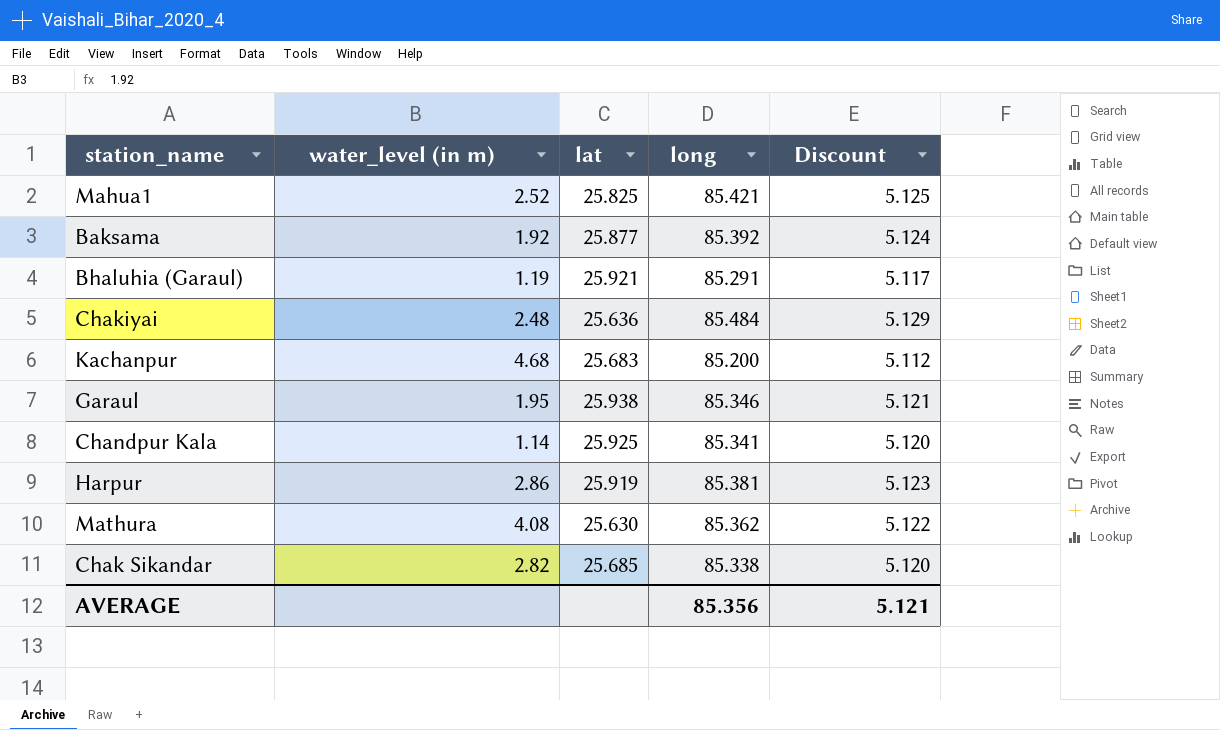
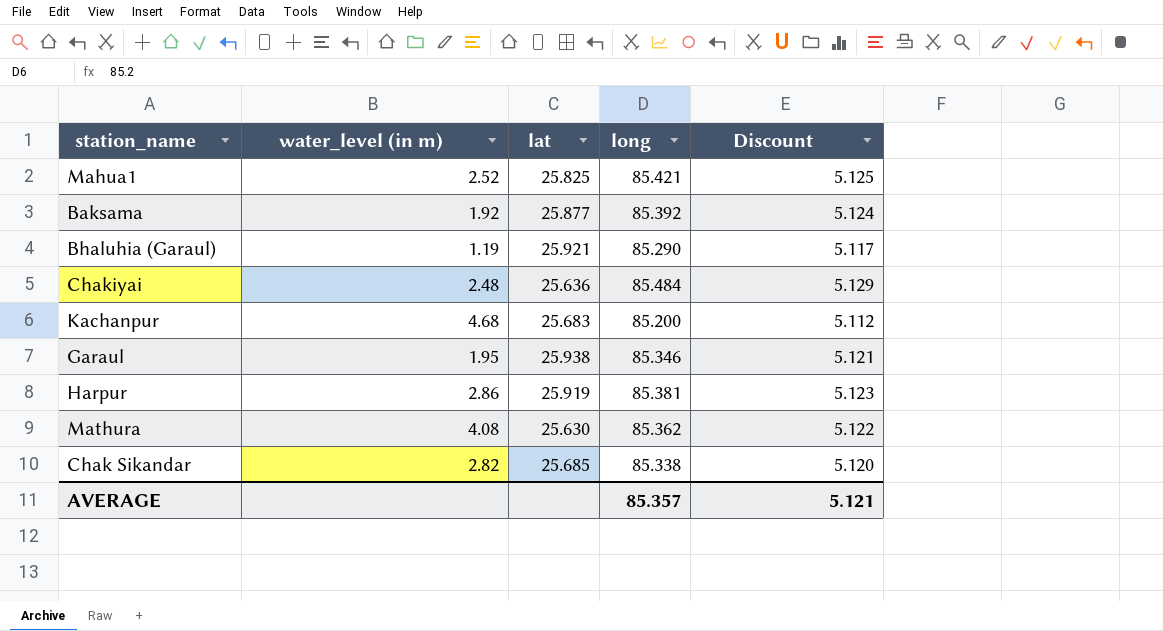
row Chandpur Kala: 1.14 | 25.925 | 85.341 | 5.120 -> none
Bhaluhia (Garaul) | long: 85.291 -> 85.290
AVERAGE | long: 85.356 -> 85.357

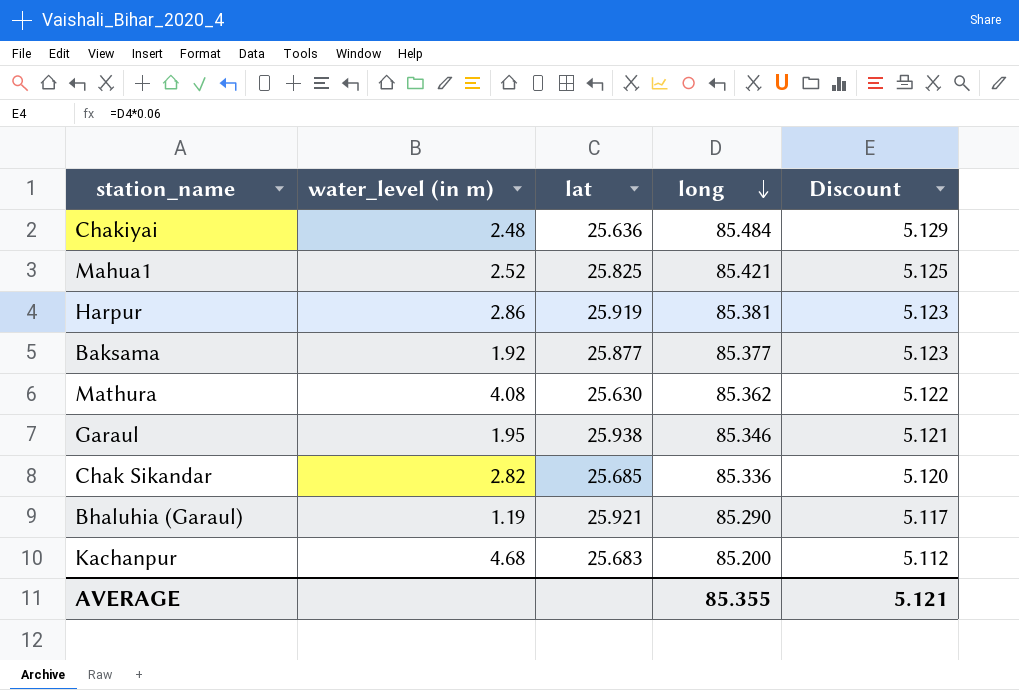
row order: none -> long descending
Baksama | long: 85.392 -> 85.377
Baksama | Discount: 5.124 -> 5.123
Chak Sikandar | long: 85.338 -> 85.336
AVERAGE | long: 85.357 -> 85.355

